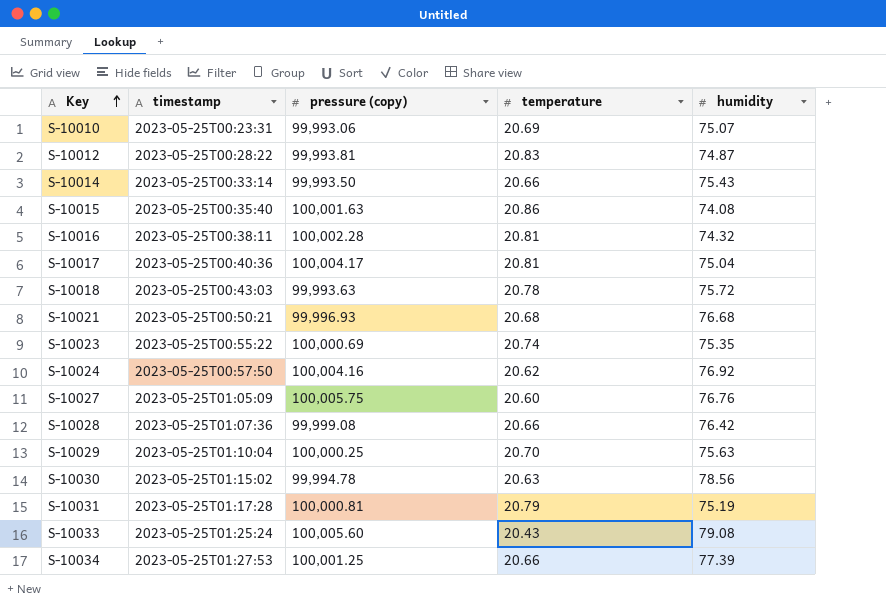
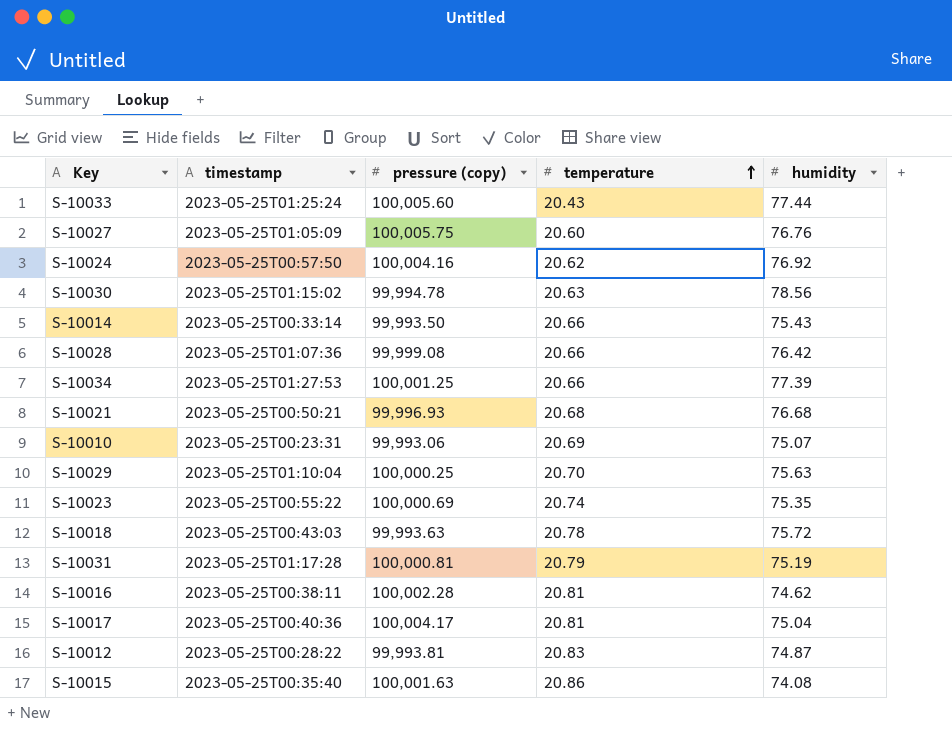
row order: Key ascending -> temperature ascending
S-10033 | humidity: 79.08 -> 77.44
S-10016 | humidity: 74.32 -> 74.62

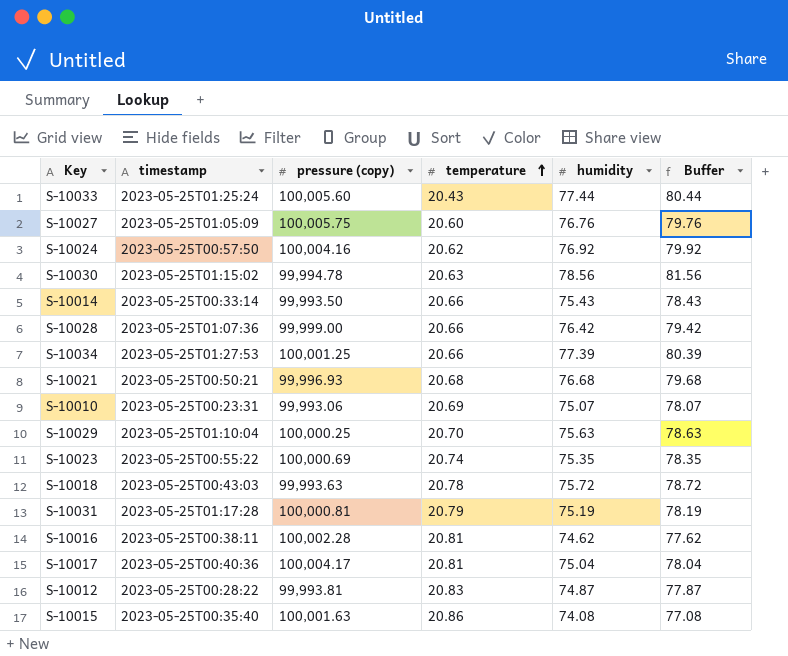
column Buffer | formula: none -> [humidity] + 3
S-10028 | pressure (copy): 99,999.08 -> 99,999.00

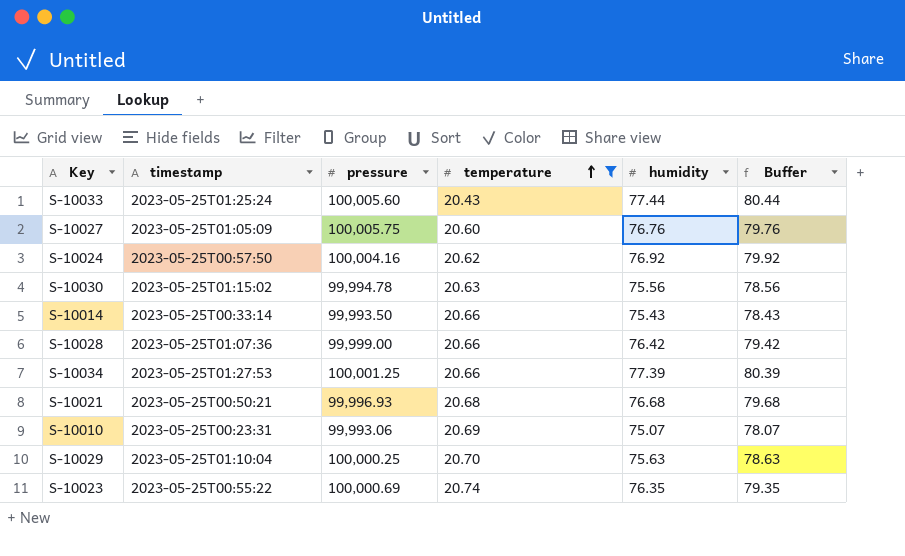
filter: none -> temperature <= 20.74
column name: pressure (copy) -> pressure
S-10030 | humidity: 78.56 -> 75.56
S-10030 | Buffer: 81.56 -> 78.56
S-10023 | humidity: 75.35 -> 76.35
S-10023 | Buffer: 78.35 -> 79.35

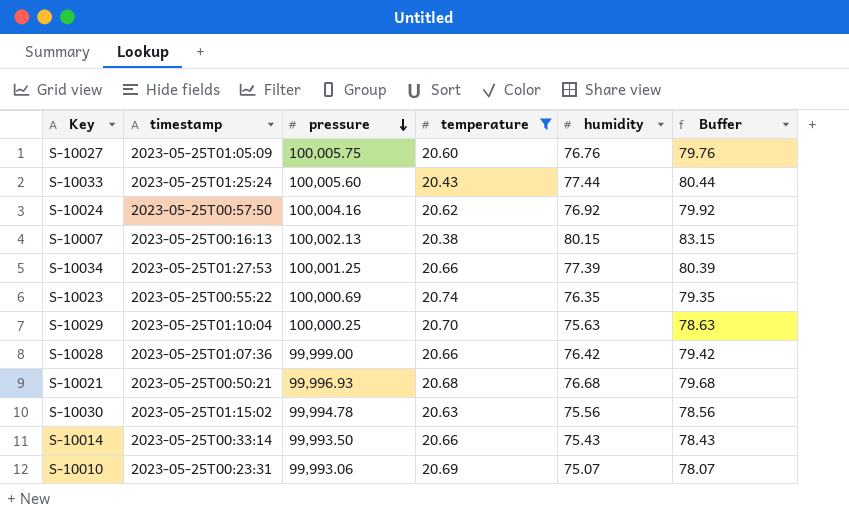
row order: temperature ascending -> pressure descending
row S-10007: none -> 2023-05-25T00:16:13 | 100,002.13 | 20.38 | 80.15 | 83.15

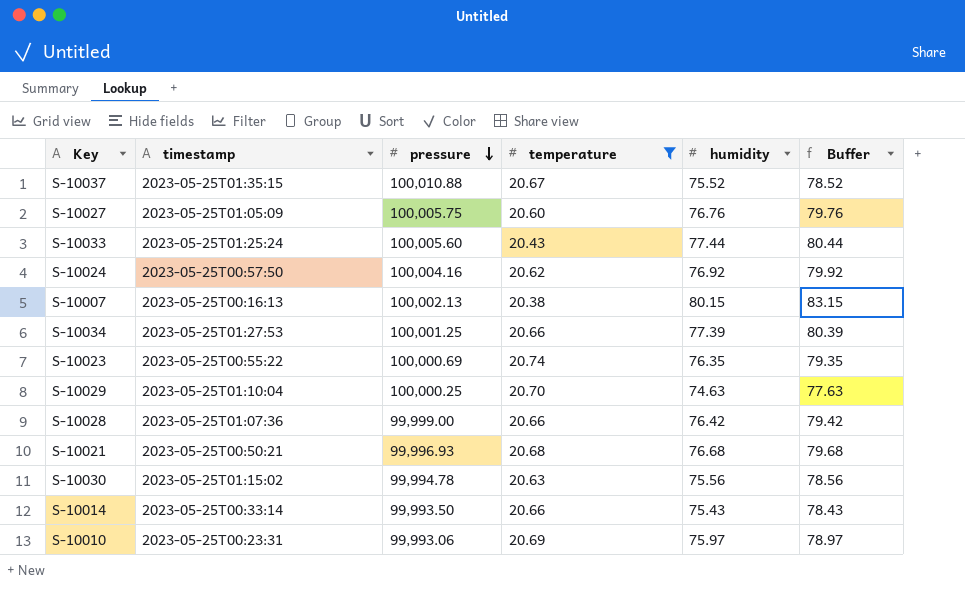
row S-10037: none -> 2023-05-25T01:35:15 | 100,010.88 | 20.67 | 75.52 | 78.52
S-10029 | humidity: 75.63 -> 74.63
S-10029 | Buffer: 78.63 -> 77.63
S-10010 | humidity: 75.07 -> 75.97
S-10010 | Buffer: 78.07 -> 78.97

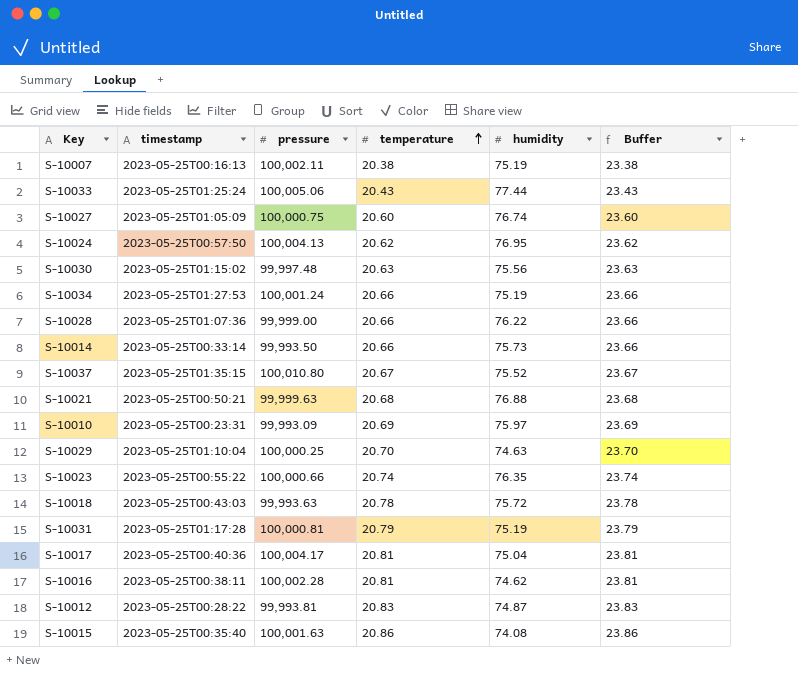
filter: temperature <= 20.74 -> none
row order: pressure descending -> temperature ascending
column Buffer | formula: [humidity] + 3 -> [temperature] + 3
S-10007 | pressure: 100,002.13 -> 100,002.11
S-10007 | humidity: 80.15 -> 75.19
S-10033 | pressure: 100,005.60 -> 100,005.06
S-10027 | pressure: 100,005.75 -> 100,000.75
S-10027 | humidity: 76.76 -> 76.74
S-10024 | pressure: 100,004.16 -> 100,004.13
S-10024 | humidity: 76.92 -> 76.95
S-10030 | pressure: 99,994.78 -> 99,997.48
S-10034 | pressure: 100,001.25 -> 100,001.24
S-10034 | humidity: 77.39 -> 75.19
S-10028 | humidity: 76.42 -> 76.22
S-10014 | humidity: 75.43 -> 75.73
S-10037 | pressure: 100,010.88 -> 100,010.80
S-10021 | pressure: 99,996.93 -> 99,999.63
S-10021 | humidity: 76.68 -> 76.88
S-10010 | pressure: 99,993.06 -> 99,993.09
S-10023 | pressure: 100,000.69 -> 100,000.66

